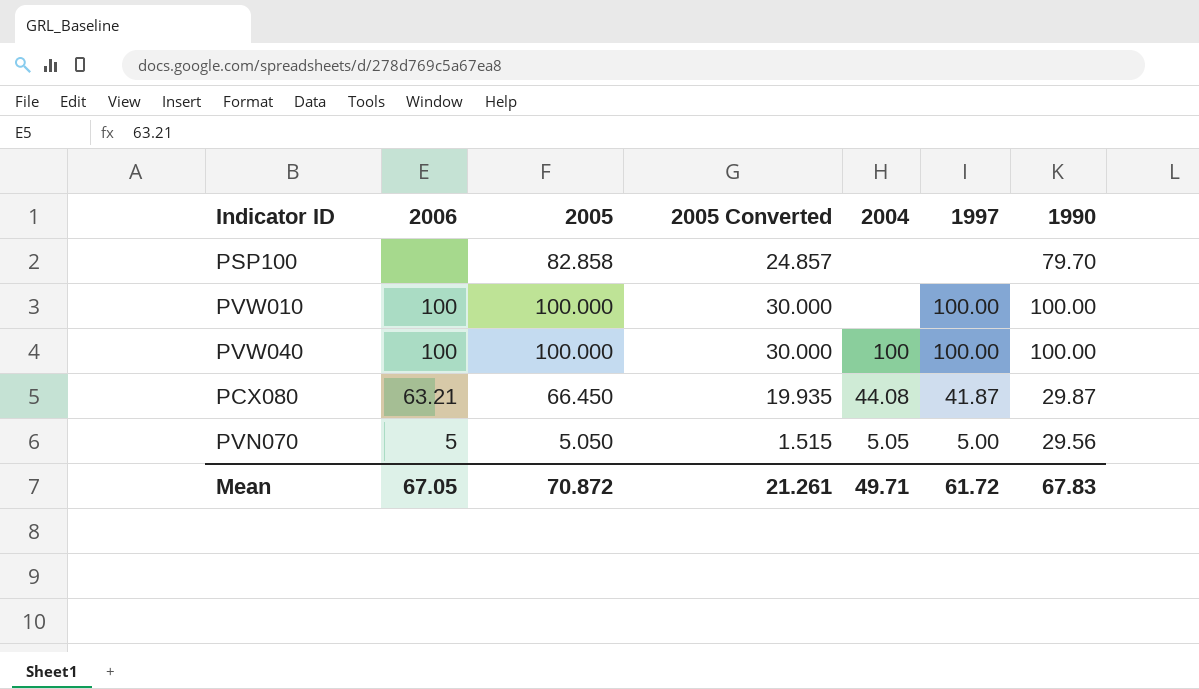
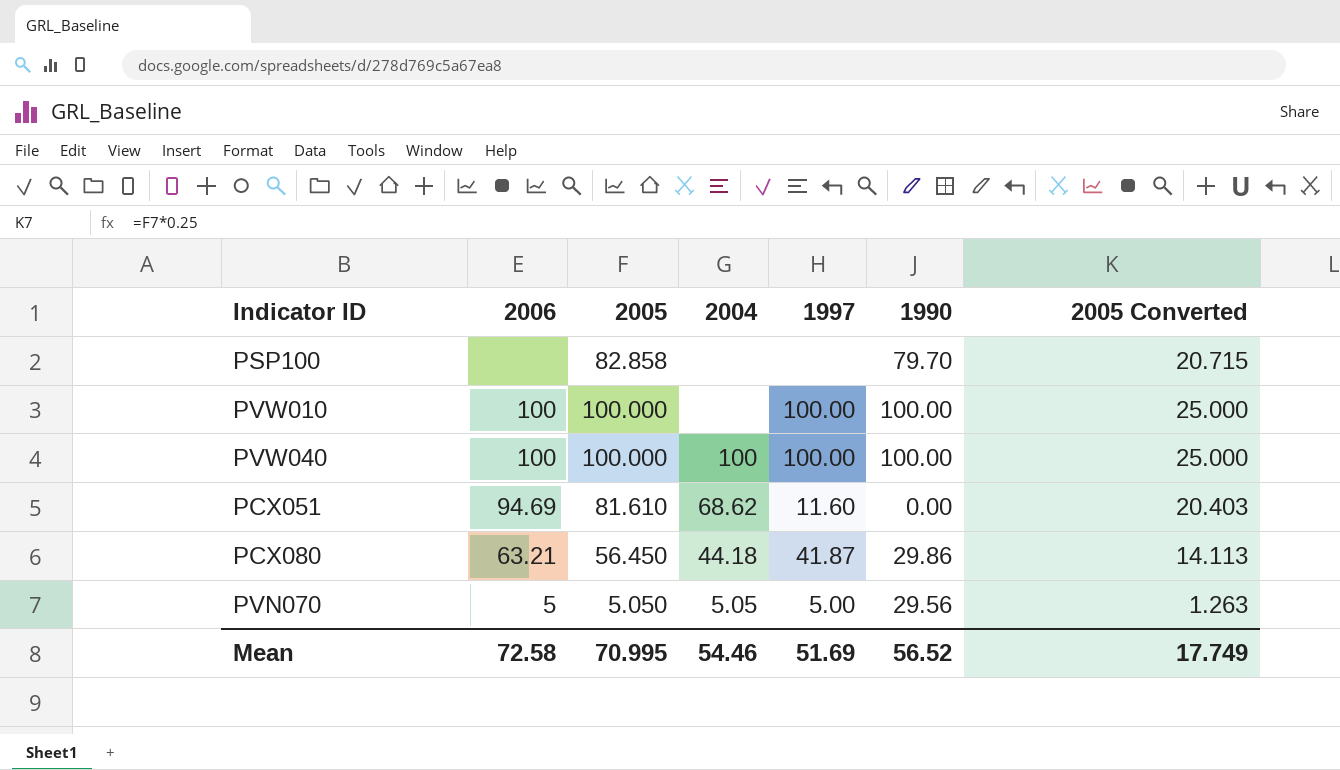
column 2005 Converted | formula: [2005] * 0.3 -> [2005] * 0.25
column 2005 Converted | position: 4 -> 7
row PCX051: none -> 94.69 | 81.610 | 68.62 | 11.60 | 0.00 | 20.403
PCX080 | 2005: 66.450 -> 56.450
PCX080 | 2004: 44.08 -> 44.18
PCX080 | 1990: 29.87 -> 29.86
Mean | 2006: 67.05 -> 72.58
Mean | 2005: 70.872 -> 70.995
Mean | 2004: 49.71 -> 54.46
Mean | 1997: 61.72 -> 51.69
Mean | 1990: 67.83 -> 56.52
Mean | 2005 Converted: 21.261 -> 17.749

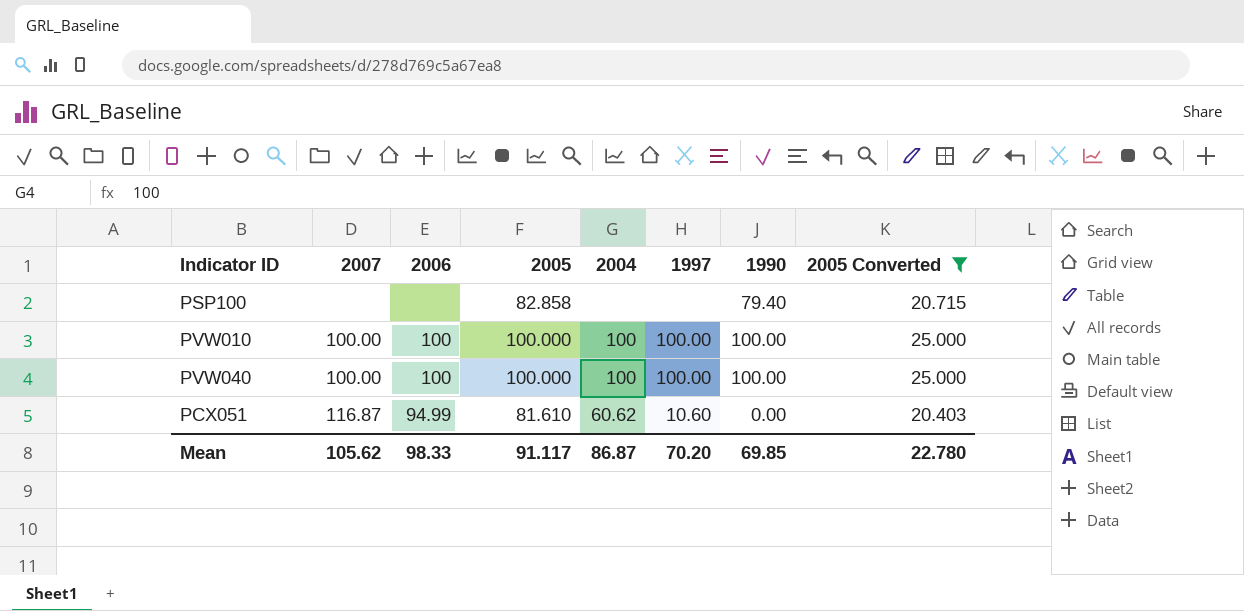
filter: none -> 2005 Converted >= 20.403
column 2007 | position: none -> 2
PSP100 | 1990: 79.70 -> 79.40
PVW010 | 2004: none -> 100
PCX051 | 2006: 94.69 -> 94.99
PCX051 | 2004: 68.62 -> 60.62
PCX051 | 1997: 11.60 -> 10.60
Mean | 2006: 72.58 -> 98.33
Mean | 2005: 70.995 -> 91.117
Mean | 2004: 54.46 -> 86.87
Mean | 1997: 51.69 -> 70.20
Mean | 1990: 56.52 -> 69.85
Mean | 2005 Converted: 17.749 -> 22.780

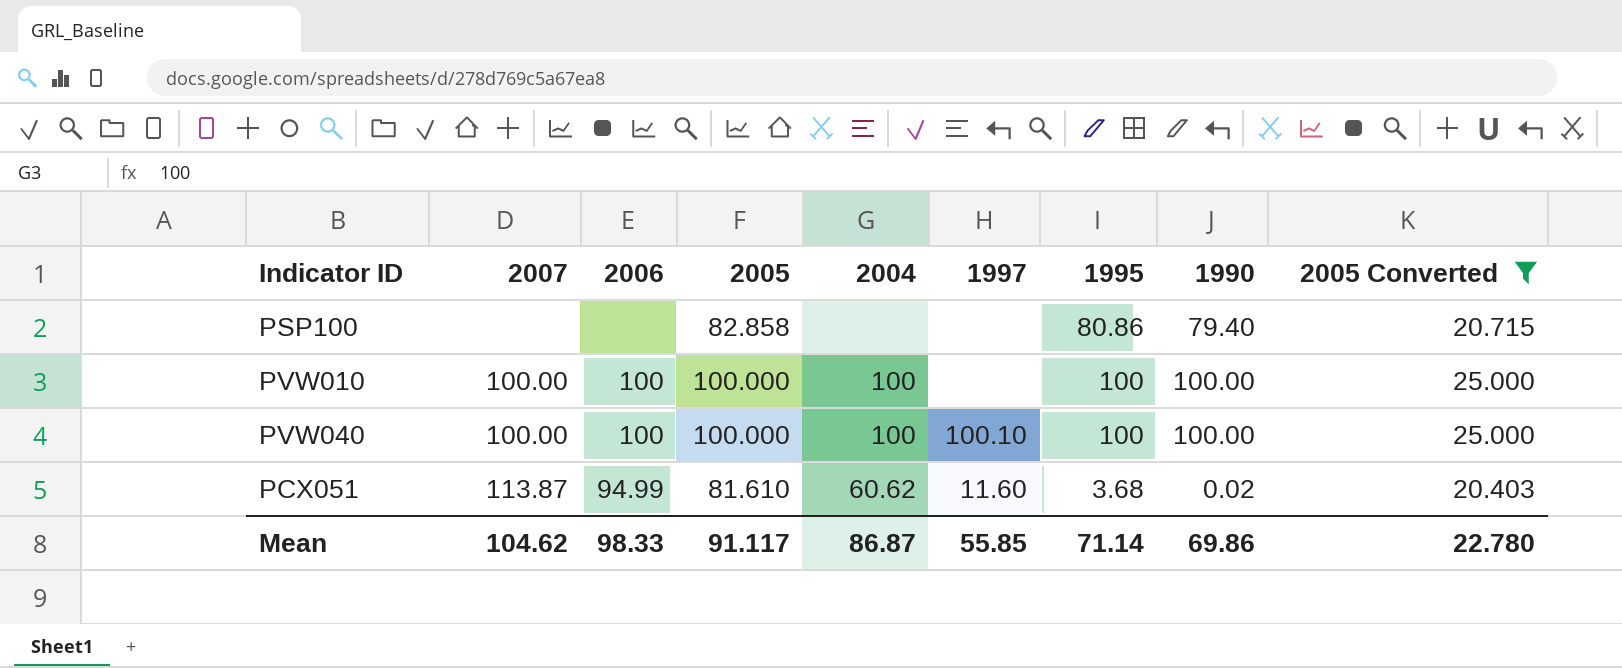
column 1995 | position: none -> 7
PVW010 | 1997: 100.00 -> none
PVW040 | 1997: 100.00 -> 100.10
PCX051 | 2007: 116.87 -> 113.87
PCX051 | 1997: 10.60 -> 11.60
PCX051 | 1990: 0.00 -> 0.02
Mean | 2007: 105.62 -> 104.62
Mean | 1997: 70.20 -> 55.85
Mean | 1990: 69.85 -> 69.86

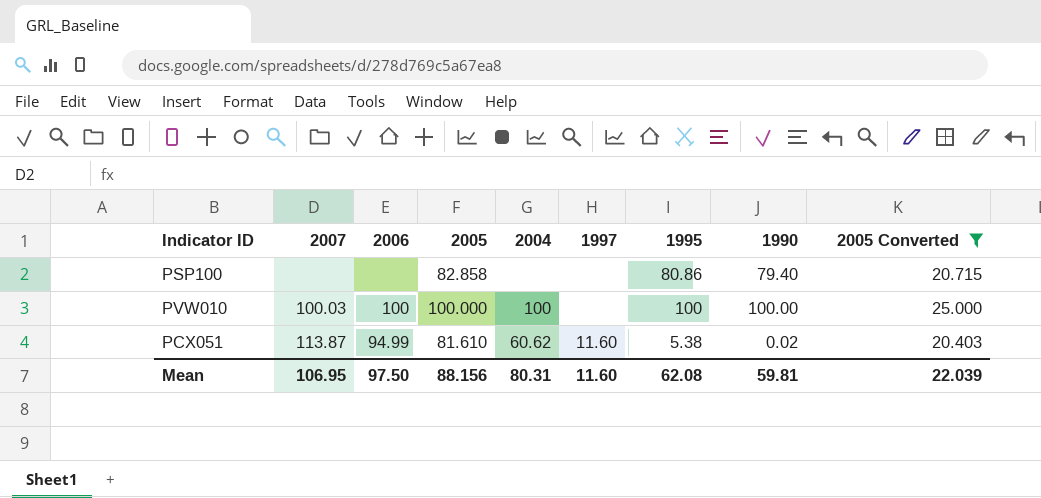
row PVW040: 100.00 | 100 | 100.000 | 100 | 100.10 | 100 | 100.00 | 25.000 -> none
PVW010 | 2007: 100.00 -> 100.03
PCX051 | 1995: 3.68 -> 5.38
Mean | 2007: 104.62 -> 106.95
Mean | 2006: 98.33 -> 97.50
Mean | 2005: 91.117 -> 88.156
Mean | 2004: 86.87 -> 80.31
Mean | 1997: 55.85 -> 11.60
Mean | 1995: 71.14 -> 62.08
Mean | 1990: 69.86 -> 59.81
Mean | 2005 Converted: 22.780 -> 22.039

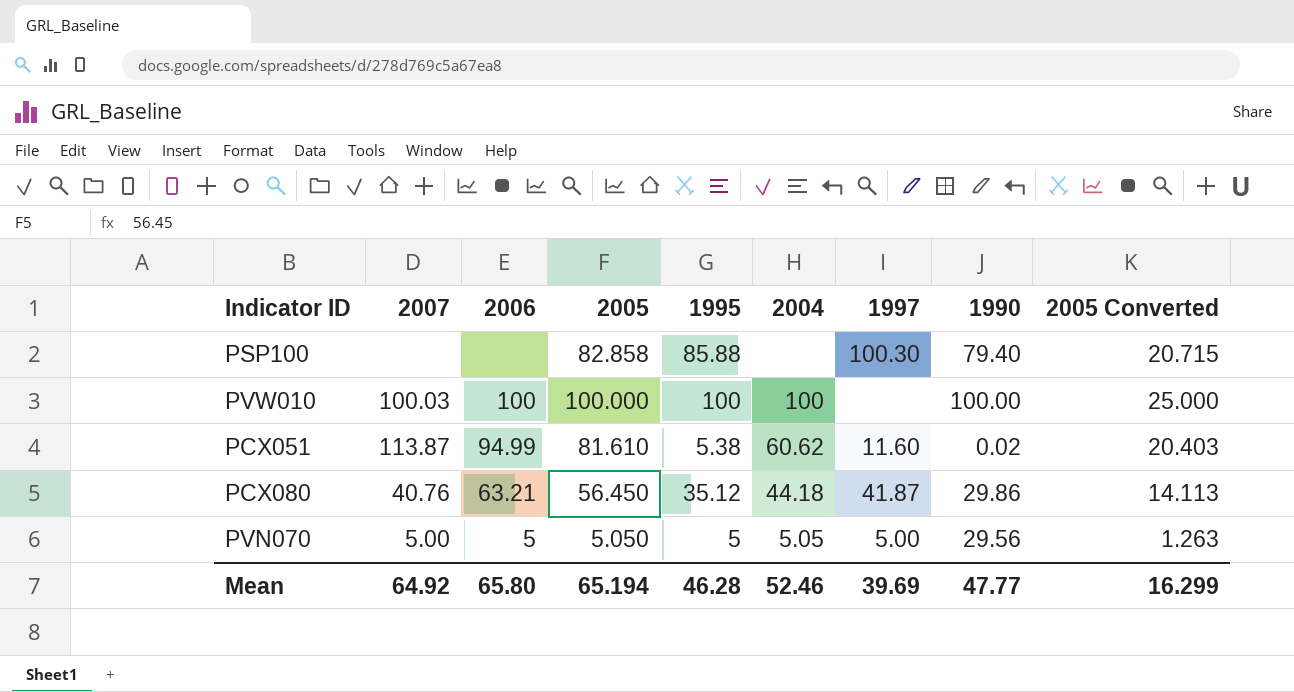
filter: 2005 Converted >= 20.403 -> none
column 1995 | position: 7 -> 5
PSP100 | 1995: 80.86 -> 85.88
PSP100 | 1997: none -> 100.30
Mean | 2007: 106.95 -> 64.92
Mean | 2006: 97.50 -> 65.80
Mean | 2005: 88.156 -> 65.194
Mean | 1995: 62.08 -> 46.28
Mean | 2004: 80.31 -> 52.46
Mean | 1997: 11.60 -> 39.69
Mean | 1990: 59.81 -> 47.77
Mean | 2005 Converted: 22.039 -> 16.299

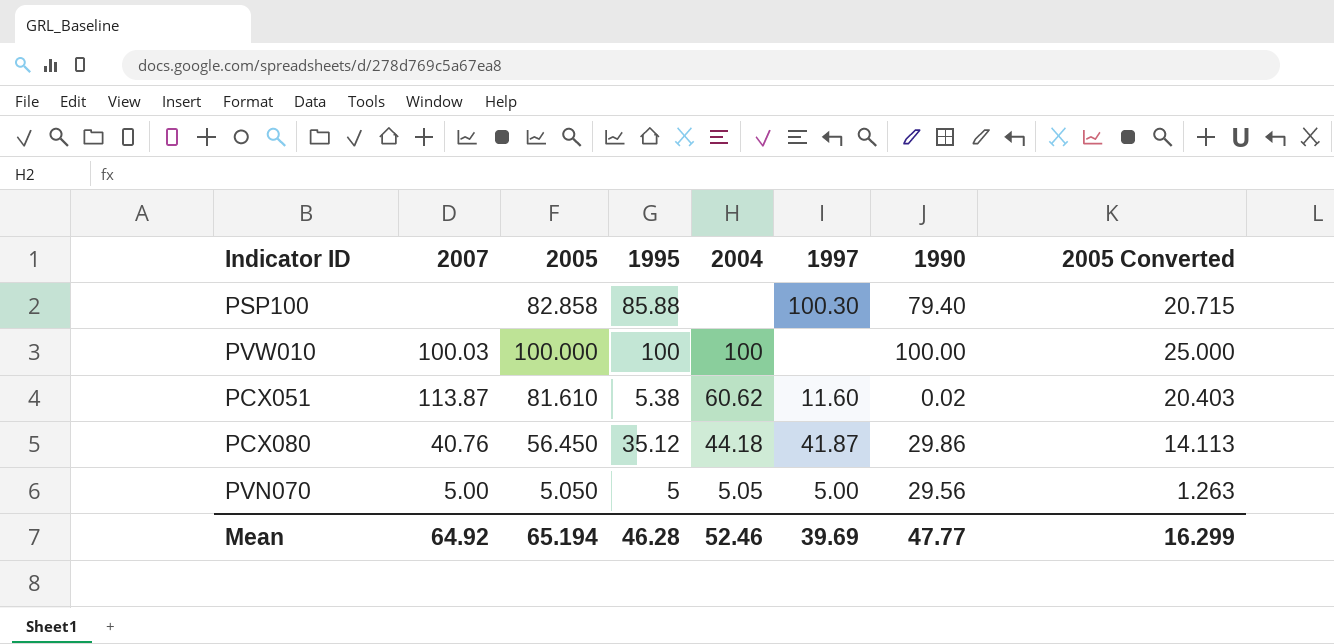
column 2006 | position: 3 -> none

